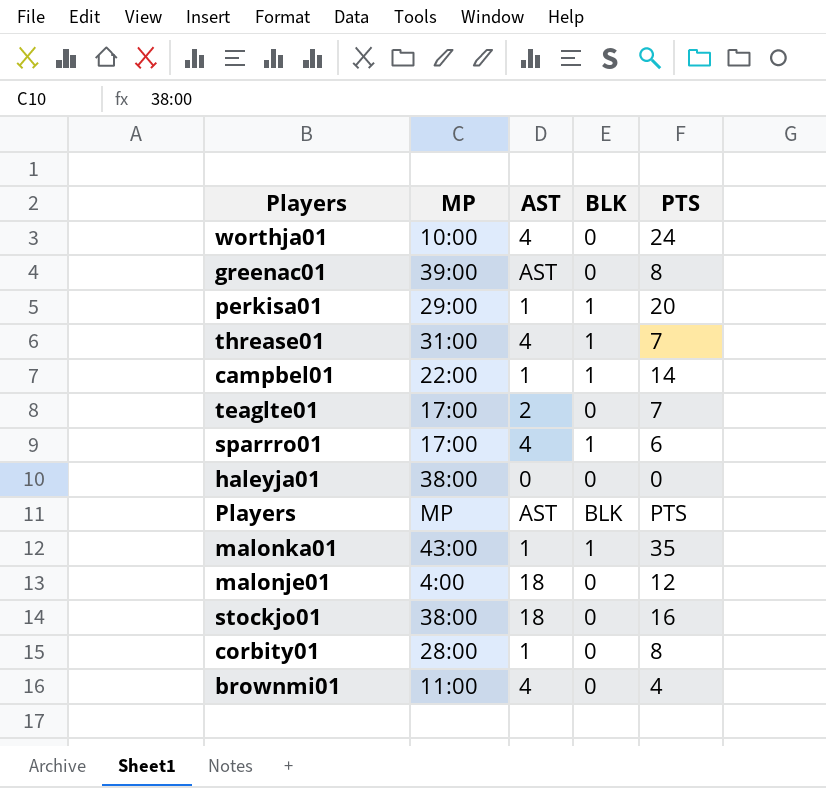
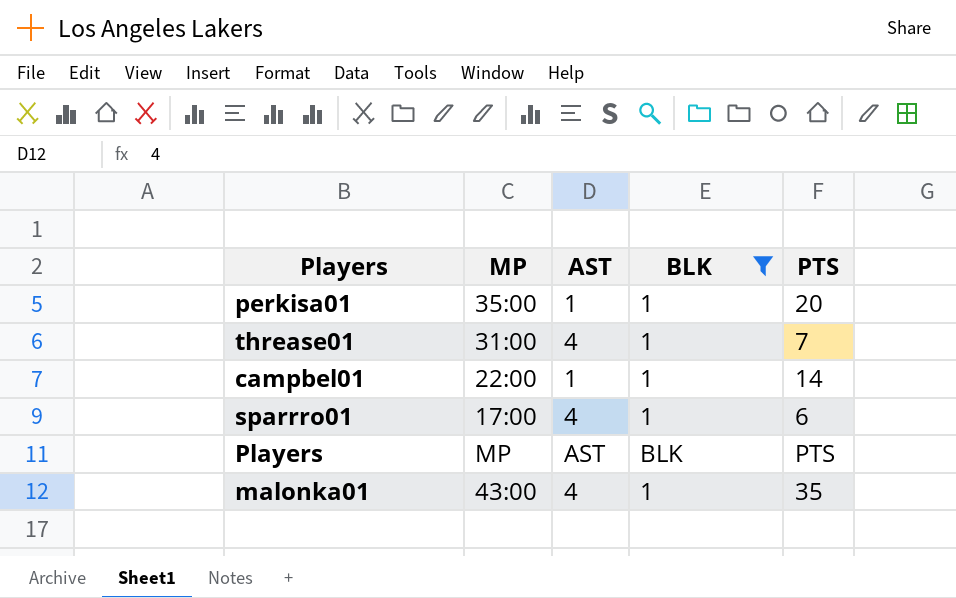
filter: none -> BLK != 0
perkisa01 | MP: 29:00 -> 35:00
malonka01 | AST: 1 -> 4

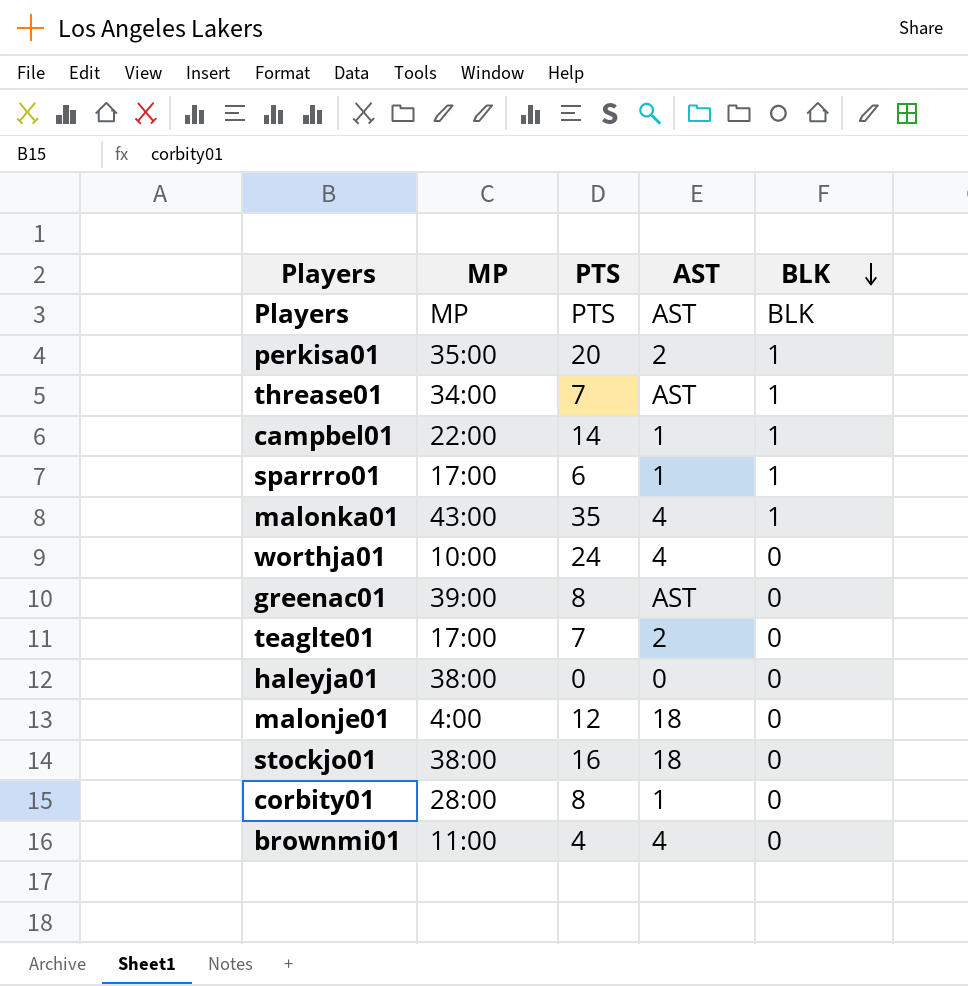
filter: BLK != 0 -> none
row order: none -> BLK descending
column PTS | position: 5 -> 3
perkisa01 | AST: 1 -> 2
threase01 | MP: 31:00 -> 34:00
threase01 | AST: 4 -> AST
sparrro01 | AST: 4 -> 1

